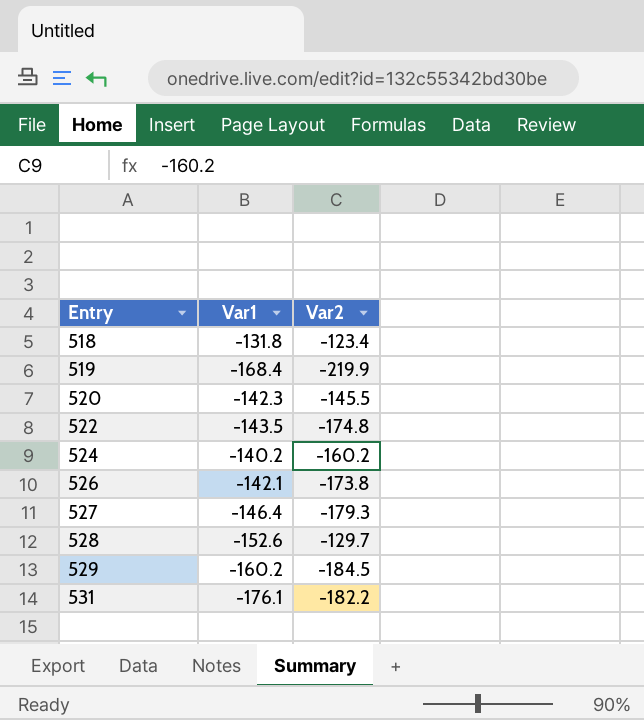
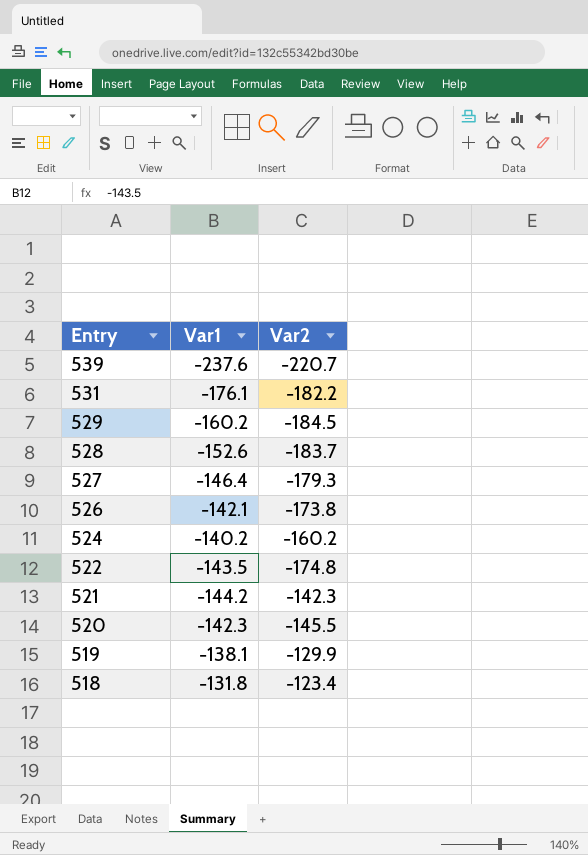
row order: Entry ascending -> Entry descending
row 539: none -> -237.6 | -220.7
528 | Var2: -129.7 -> -183.7
row 521: none -> -144.2 | -142.3
519 | Var1: -168.4 -> -138.1
519 | Var2: -219.9 -> -129.9

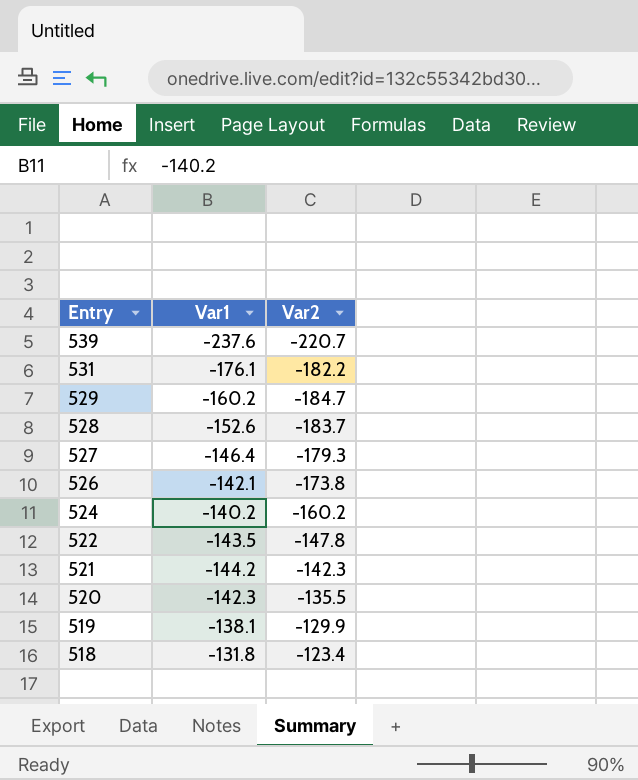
529 | Var2: -184.5 -> -184.7
522 | Var2: -174.8 -> -147.8
520 | Var2: -145.5 -> -135.5

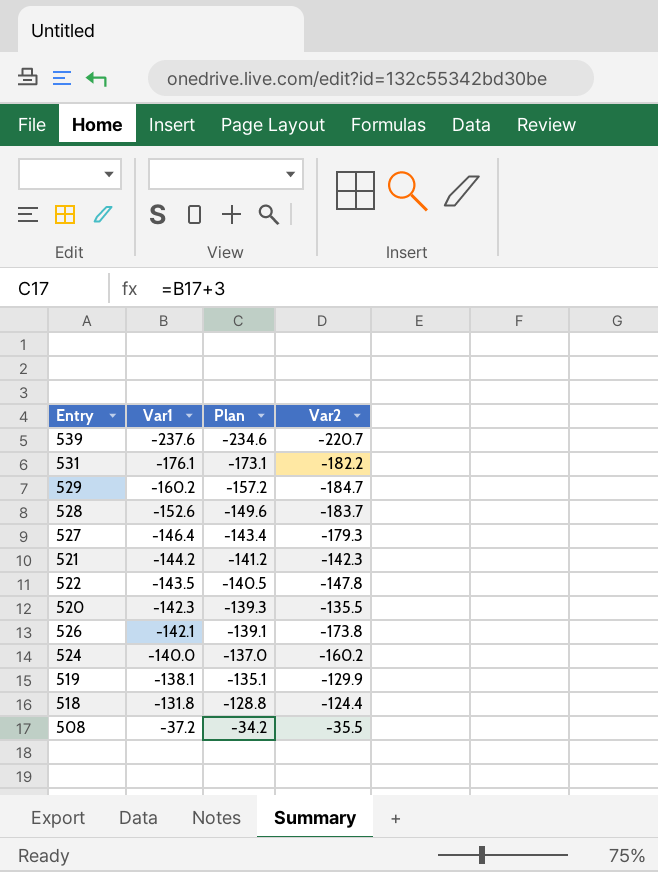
row order: Entry descending -> Var1 ascending
column Plan | formula: none -> [Var1] + 3
524 | Var1: -140.2 -> -140.0
518 | Var2: -123.4 -> -124.4
row 508: none -> -37.2 | -34.2 | -35.5

